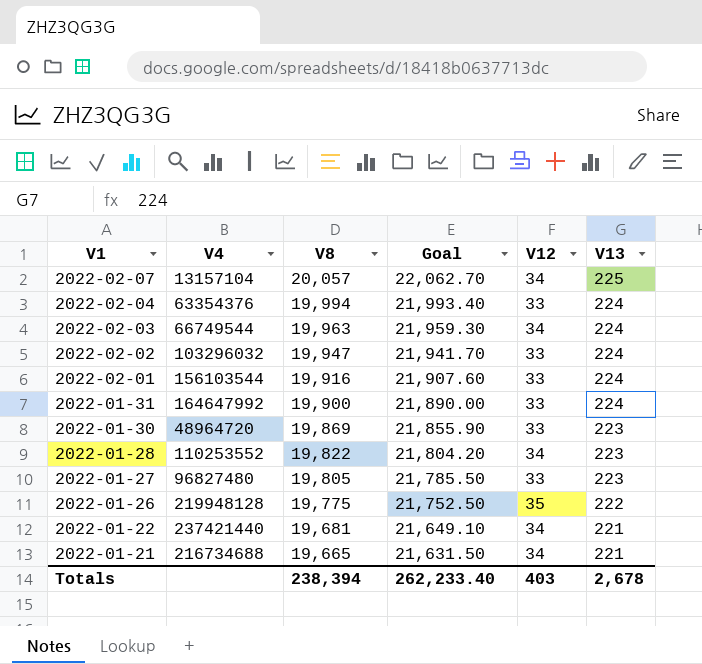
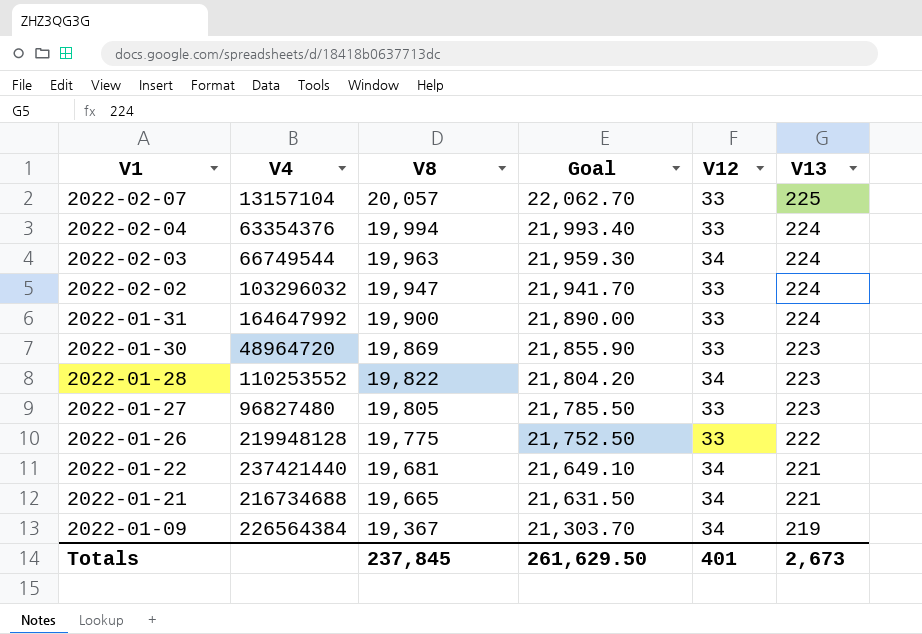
row 2022-02-01: 156103544 | 19,916 | 21,907.60 | 33 | 224 -> none
2022-02-07 | V12: 34 -> 33
2022-01-26 | V12: 35 -> 33
row 2022-01-09: none -> 226564384 | 19,367 | 21,303.70 | 34 | 219
Totals | V8: 238,394 -> 237,845
Totals | Goal: 262,233.40 -> 261,629.50
Totals | V12: 403 -> 401
Totals | V13: 2,678 -> 2,673

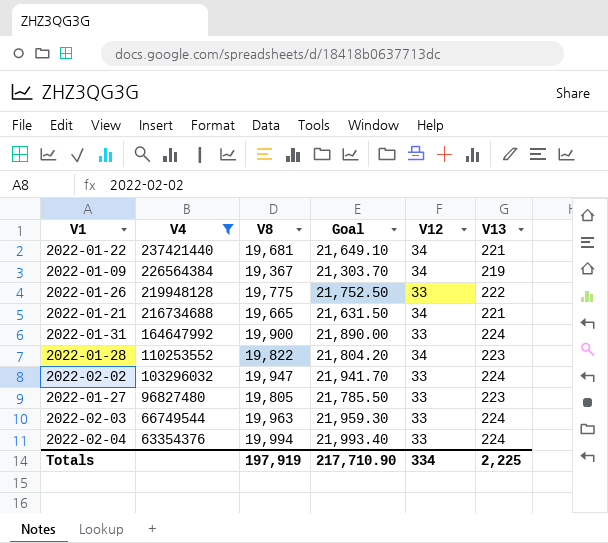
filter: none -> V4 >= 63354376
row order: V1 descending -> V4 descending
2022-02-03 | V12: 34 -> 33
Totals | V8: 237,845 -> 197,919
Totals | Goal: 261,629.50 -> 217,710.90
Totals | V12: 401 -> 334
Totals | V13: 2,673 -> 2,225

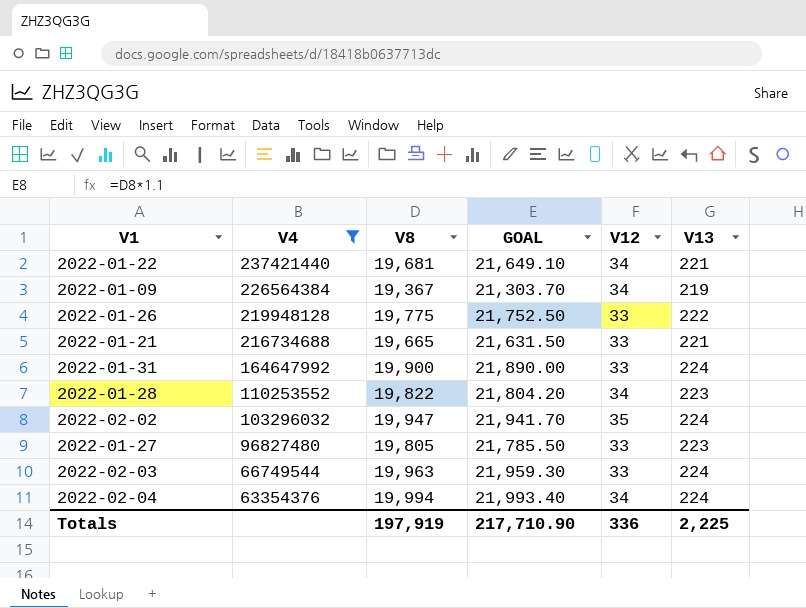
column name: Goal -> GOAL
2022-01-21 | V12: 34 -> 33
2022-02-02 | V12: 33 -> 35
2022-02-04 | V12: 33 -> 34
Totals | V12: 334 -> 336

